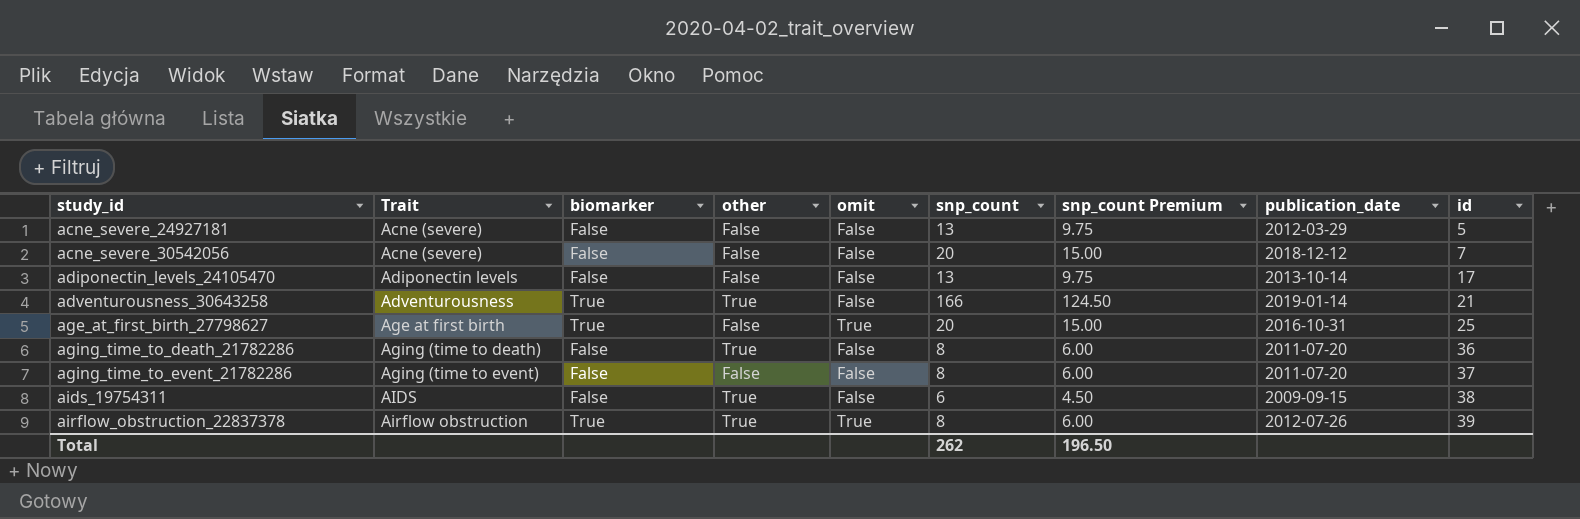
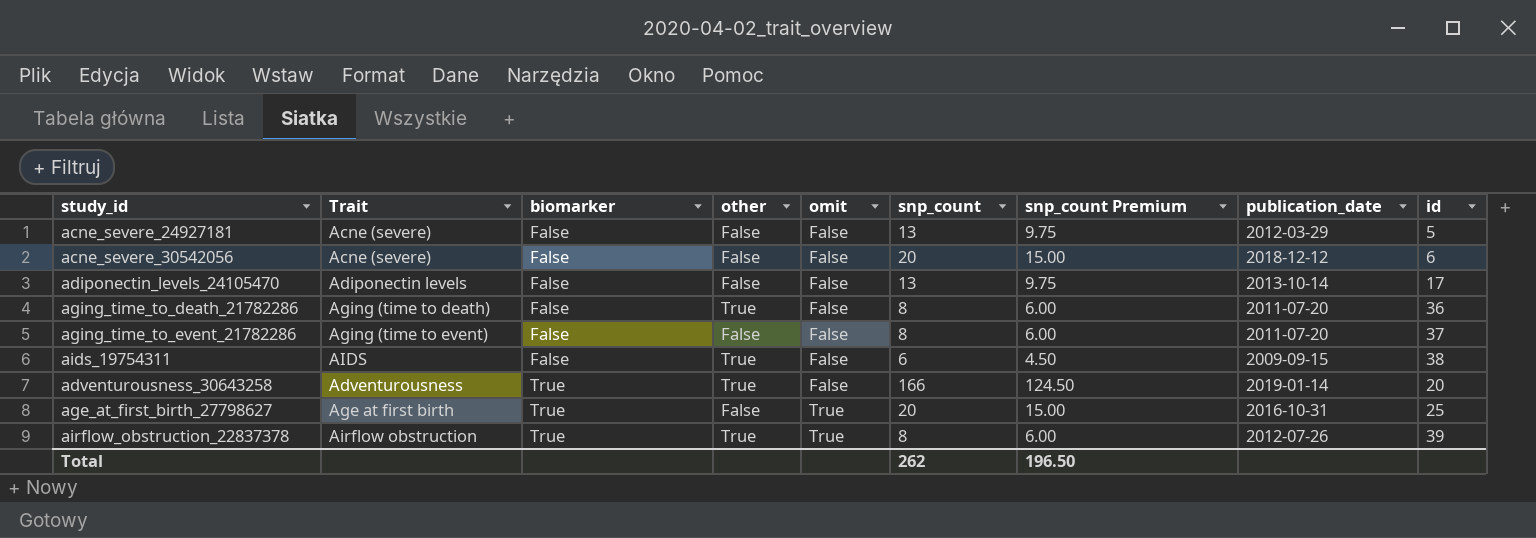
row order: study_id ascending -> biomarker ascending
acne_severe_30542056 | id: 7 -> 6
adventurousness_30643258 | id: 21 -> 20

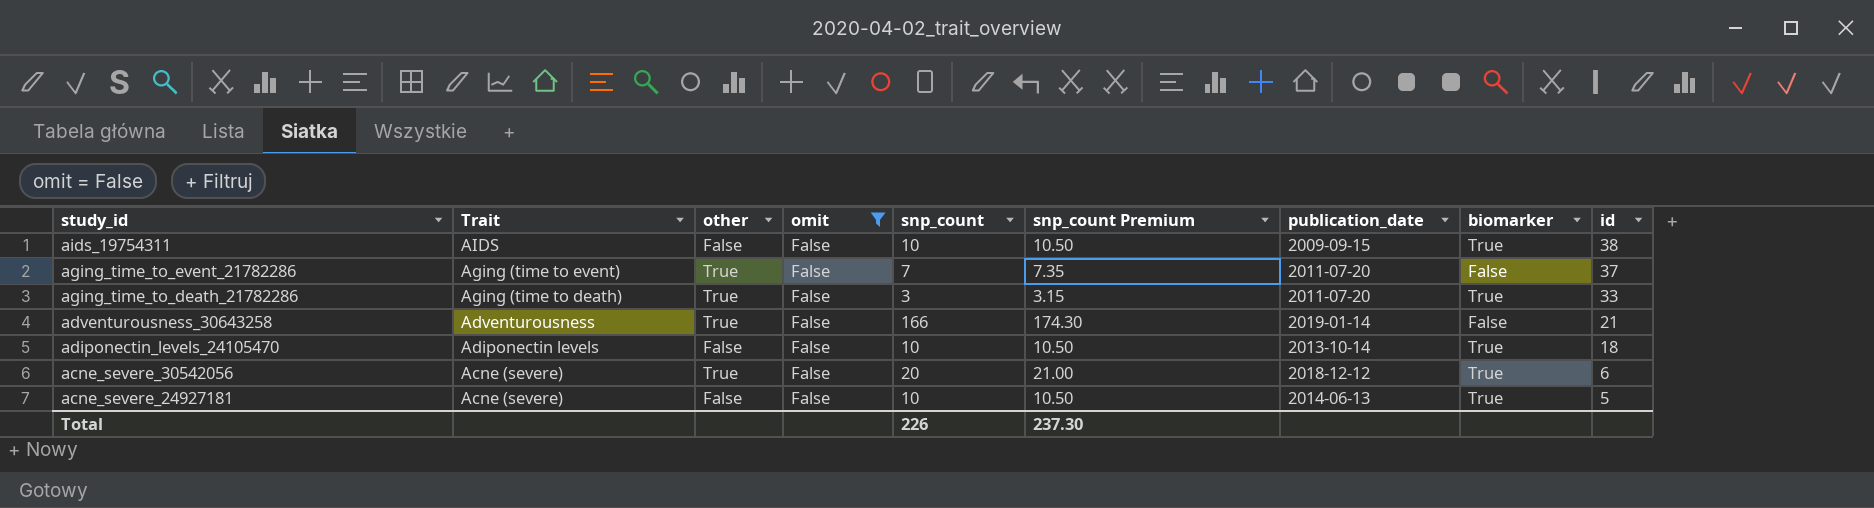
filter: none -> omit = False
row order: biomarker ascending -> study_id descending
column snp_count Premium | formula: [snp_count] * 0.75 -> [snp_count] * 1.05
column biomarker | position: 3 -> 8
aids_19754311 | other: True -> False
aids_19754311 | snp_count: 6 -> 10
aids_19754311 | biomarker: False -> True
aging_time_to_event_21782286 | other: False -> True
aging_time_to_event_21782286 | snp_count: 8 -> 7
aging_time_to_death_21782286 | snp_count: 8 -> 3
aging_time_to_death_21782286 | biomarker: False -> True
aging_time_to_death_21782286 | id: 36 -> 33
adventurousness_30643258 | biomarker: True -> False
adventurousness_30643258 | id: 20 -> 21
adiponectin_levels_24105470 | snp_count: 13 -> 10
adiponectin_levels_24105470 | biomarker: False -> True
adiponectin_levels_24105470 | id: 17 -> 18
acne_severe_30542056 | other: False -> True
acne_severe_30542056 | biomarker: False -> True
acne_severe_24927181 | snp_count: 13 -> 10
acne_severe_24927181 | publication_date: 2012-03-29 -> 2014-06-13
acne_severe_24927181 | biomarker: False -> True
Total | snp_count: 262 -> 226
Total | snp_count Premium: 196.50 -> 237.30

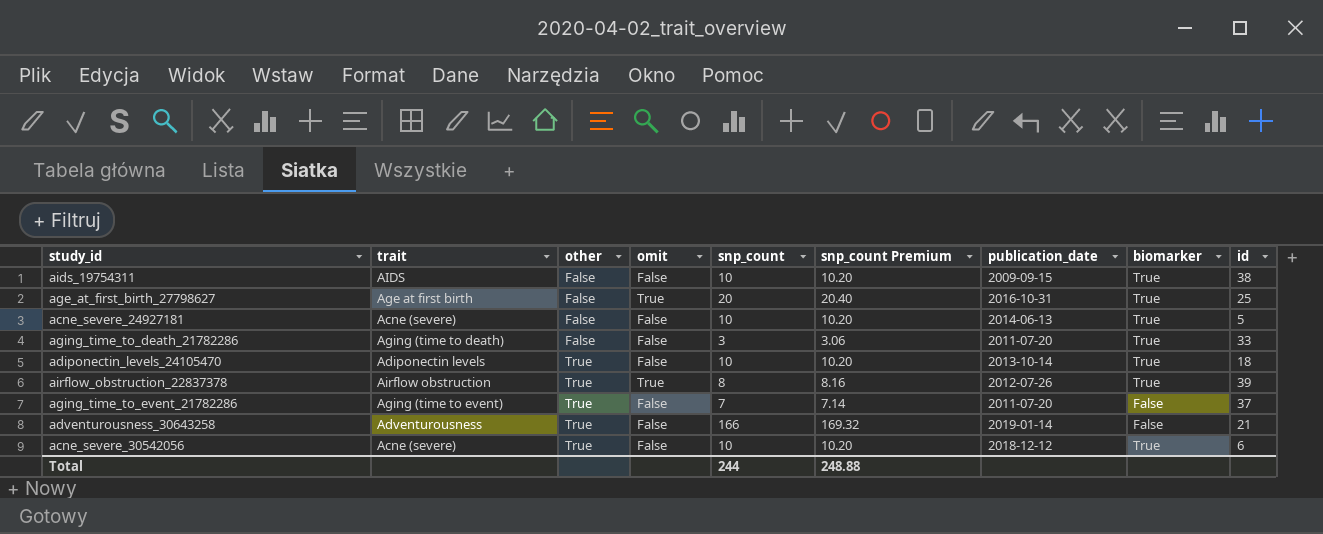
filter: omit = False -> none
row order: study_id descending -> other ascending
column name: Trait -> trait
column snp_count Premium | formula: [snp_count] * 1.05 -> [snp_count] * 1.02
aging_time_to_death_21782286 | other: True -> False
adiponectin_levels_24105470 | other: False -> True
acne_severe_30542056 | snp_count: 20 -> 10
Total | snp_count: 226 -> 244
Total | snp_count Premium: 237.30 -> 248.88

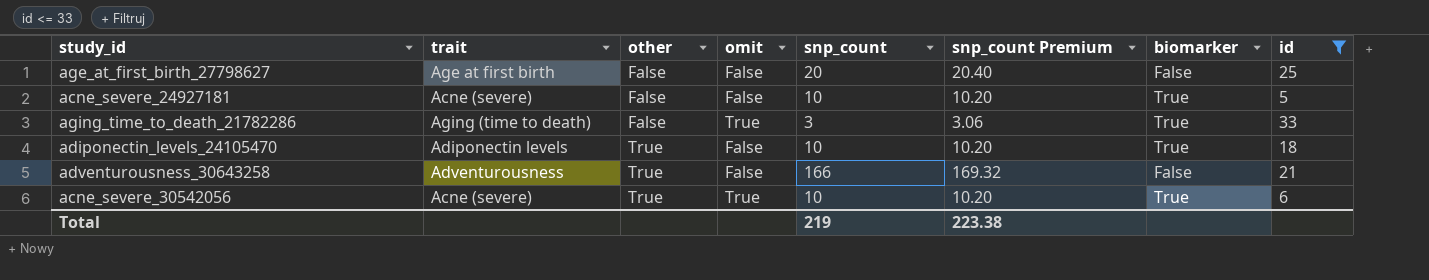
filter: none -> id <= 33
column publication_date | position: 7 -> none
age_at_first_birth_27798627 | omit: True -> False
age_at_first_birth_27798627 | biomarker: True -> False
aging_time_to_death_21782286 | omit: False -> True
acne_severe_30542056 | omit: False -> True
Total | snp_count: 244 -> 219
Total | snp_count Premium: 248.88 -> 223.38

